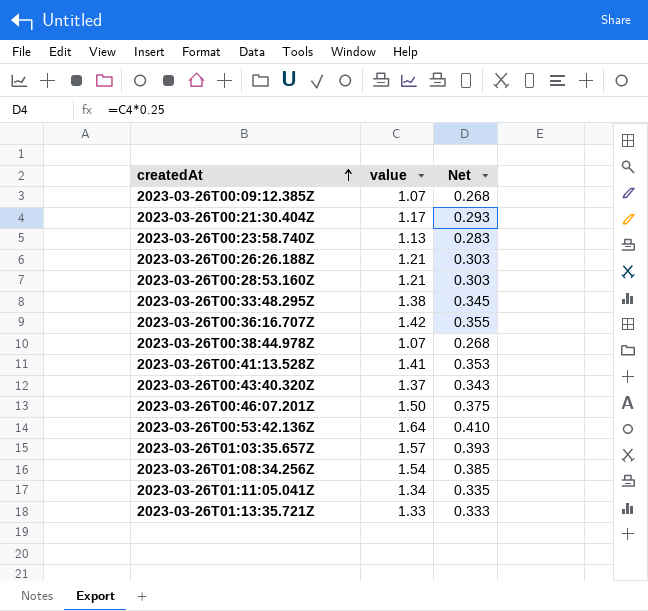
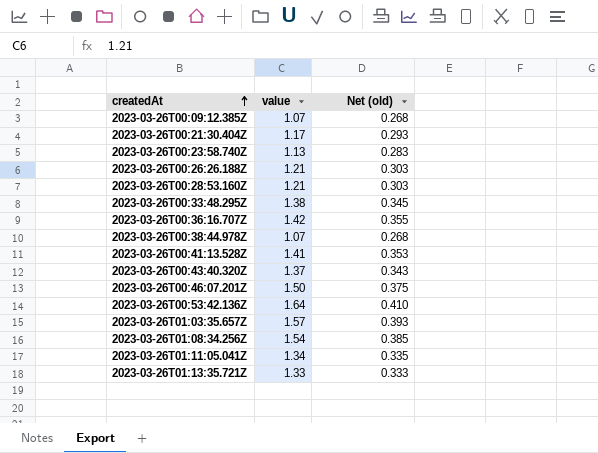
column name: Net -> Net (old)

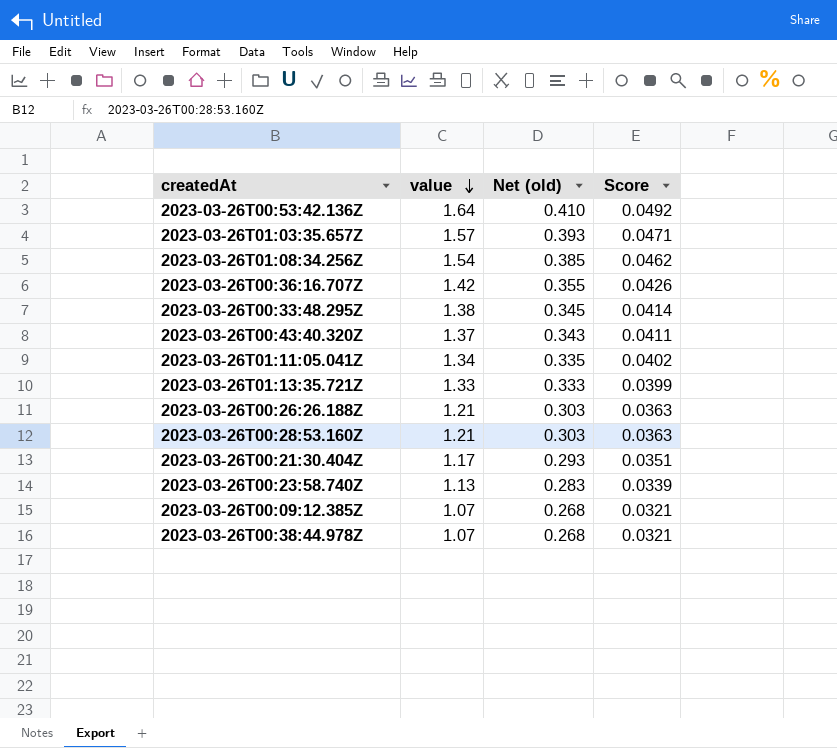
row order: createdAt ascending -> value descending
column Score | formula: none -> [value] * 0.03
row 2023-03-26T00:41:13.528Z: 1.41 | 0.353 -> none
row 2023-03-26T00:46:07.201Z: 1.50 | 0.375 -> none

